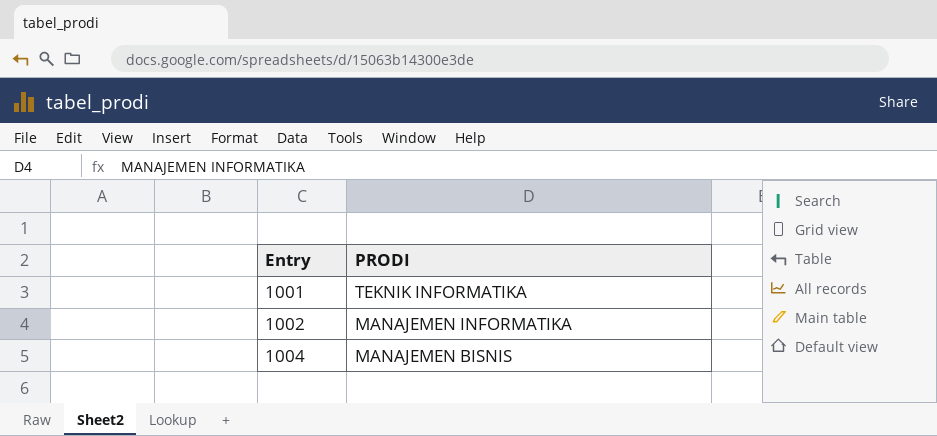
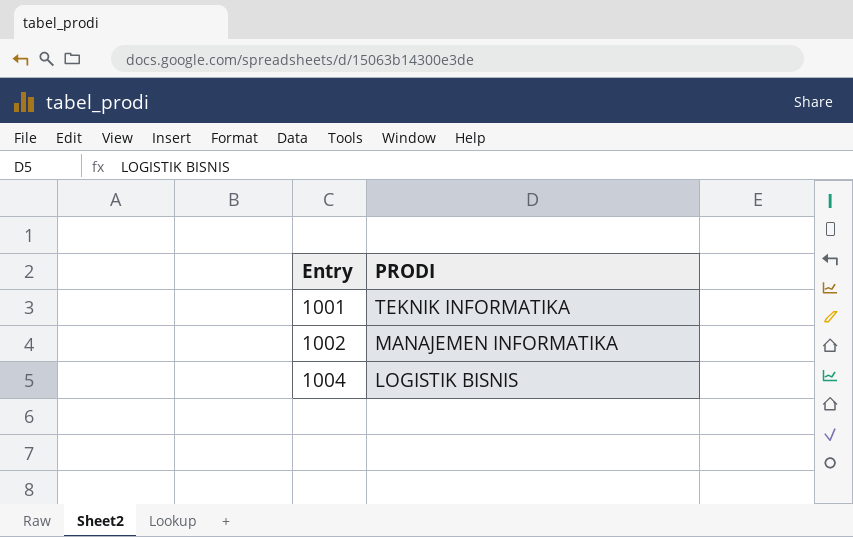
1004 | PRODI: MANAJEMEN BISNIS -> LOGISTIK BISNIS

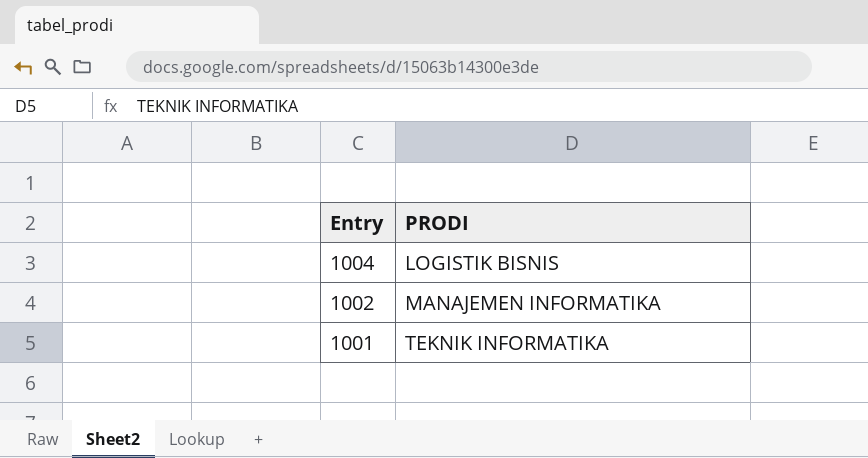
row order: Entry ascending -> Entry descending

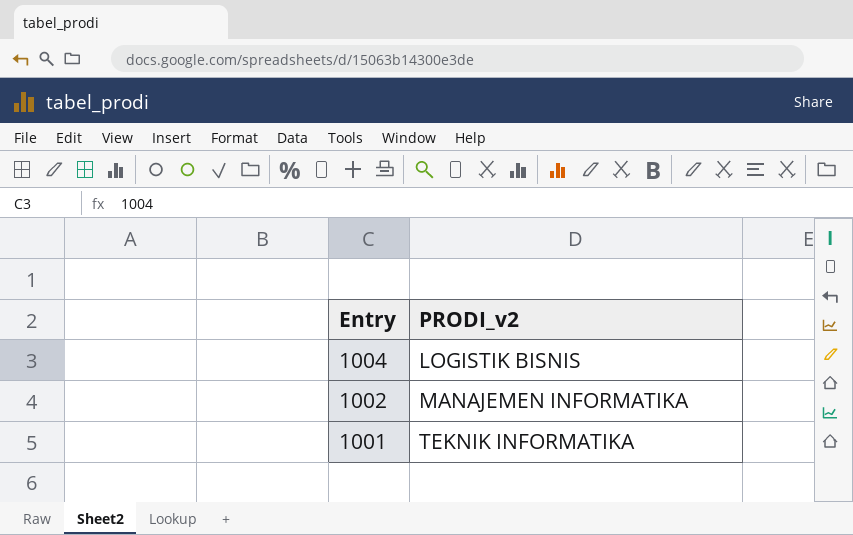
column name: PRODI -> PRODI_v2

